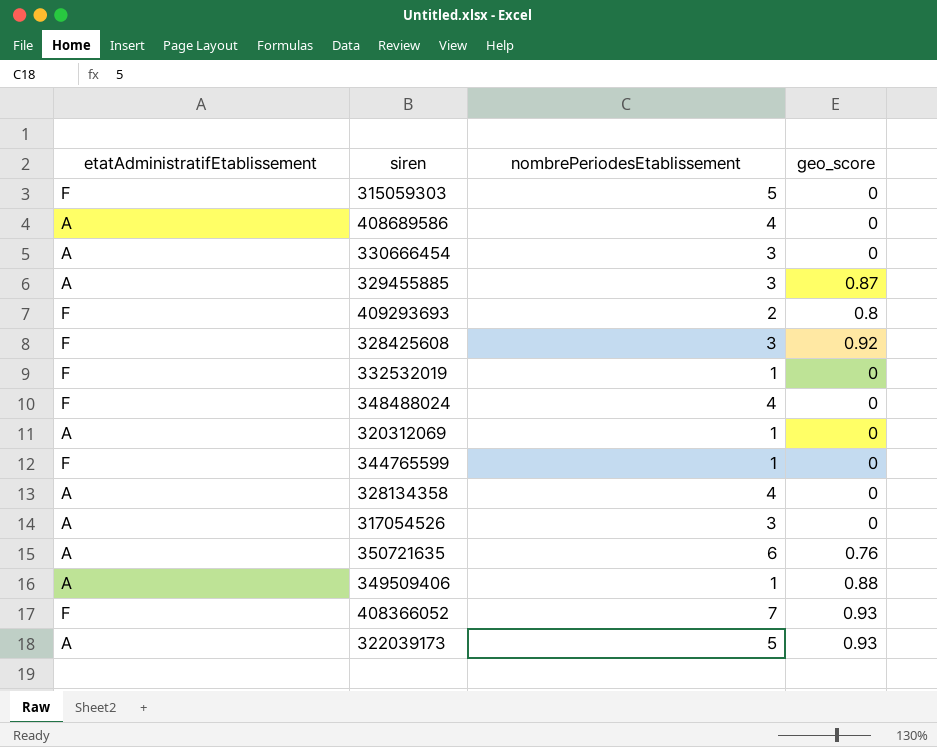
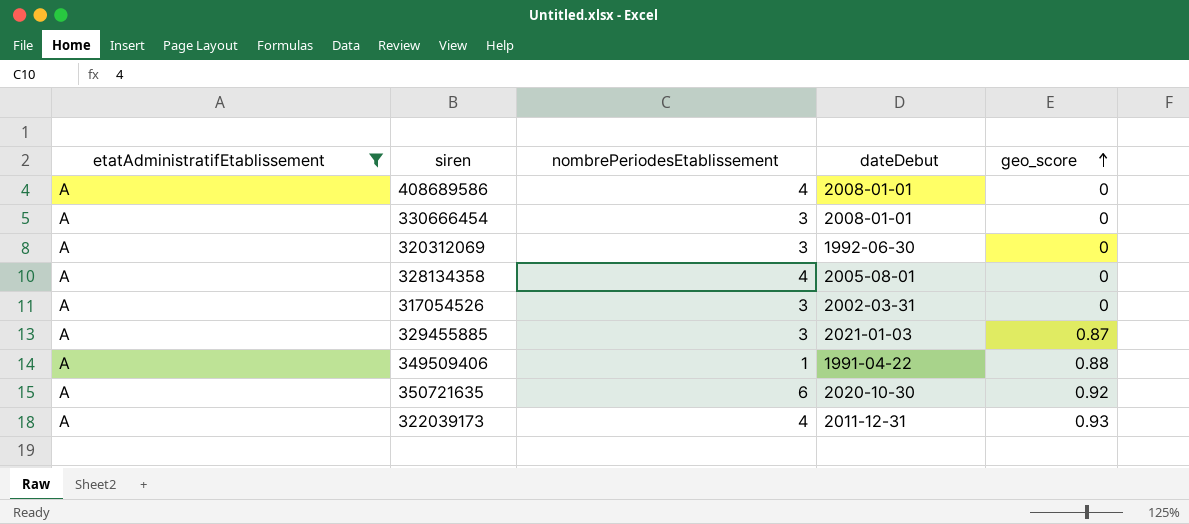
filter: none -> etatAdministratifEtablissement = A
row order: none -> geo_score ascending
column dateDebut | position: none -> 4
320312069 | nombrePeriodesEtablissement: 1 -> 3
350721635 | geo_score: 0.76 -> 0.92
322039173 | nombrePeriodesEtablissement: 5 -> 4

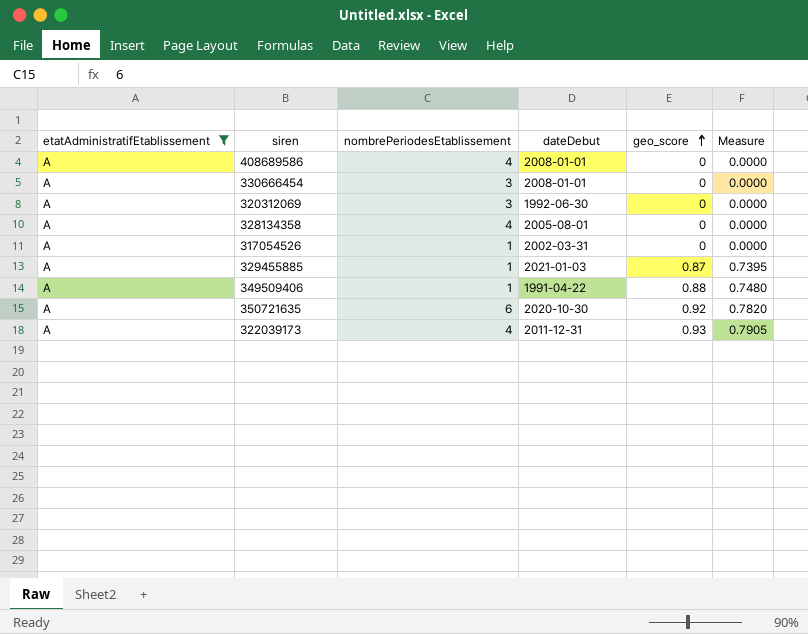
column Measure | formula: none -> [geo_score] * 0.85
317054526 | nombrePeriodesEtablissement: 3 -> 1
329455885 | nombrePeriodesEtablissement: 3 -> 1

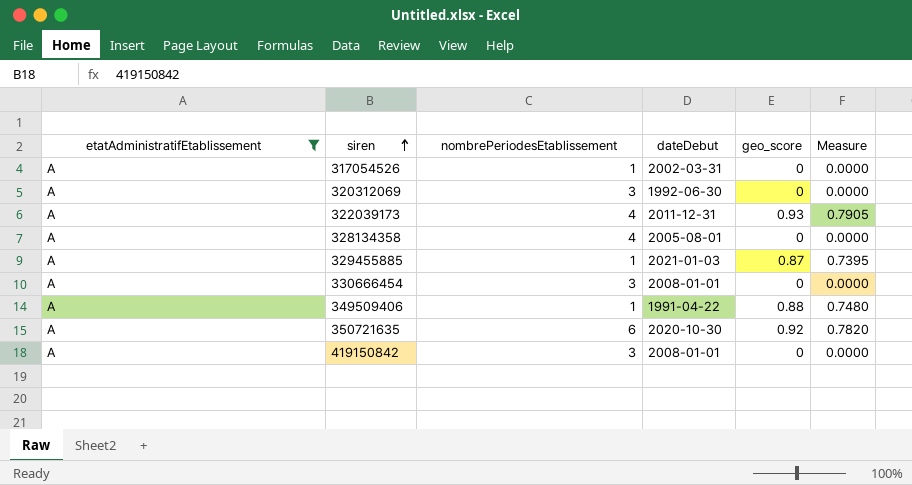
row order: geo_score ascending -> siren ascending
row 408689586: A | 4 | 2008-01-01 | 0 | 0.0000 -> none
row 419150842: none -> A | 3 | 2008-01-01 | 0 | 0.0000

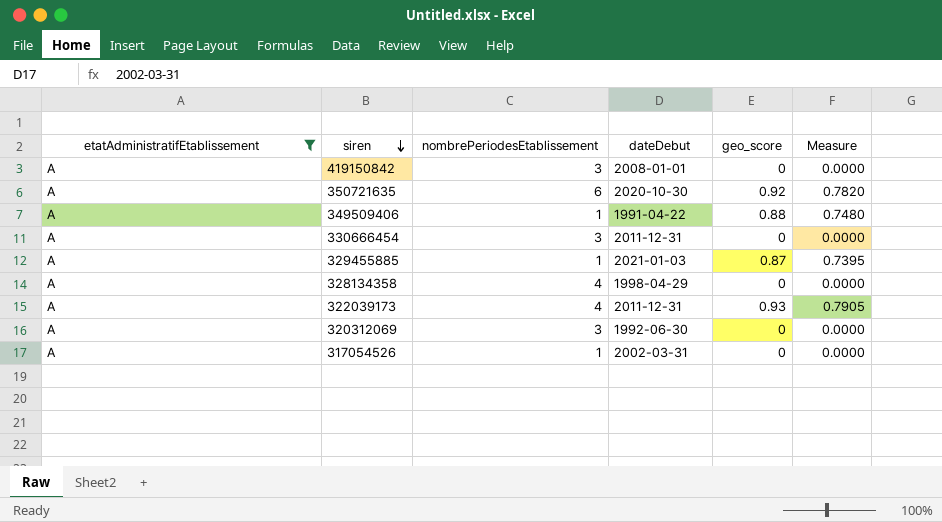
row order: siren ascending -> siren descending
330666454 | dateDebut: 2008-01-01 -> 2011-12-31
328134358 | dateDebut: 2005-08-01 -> 1998-04-29

